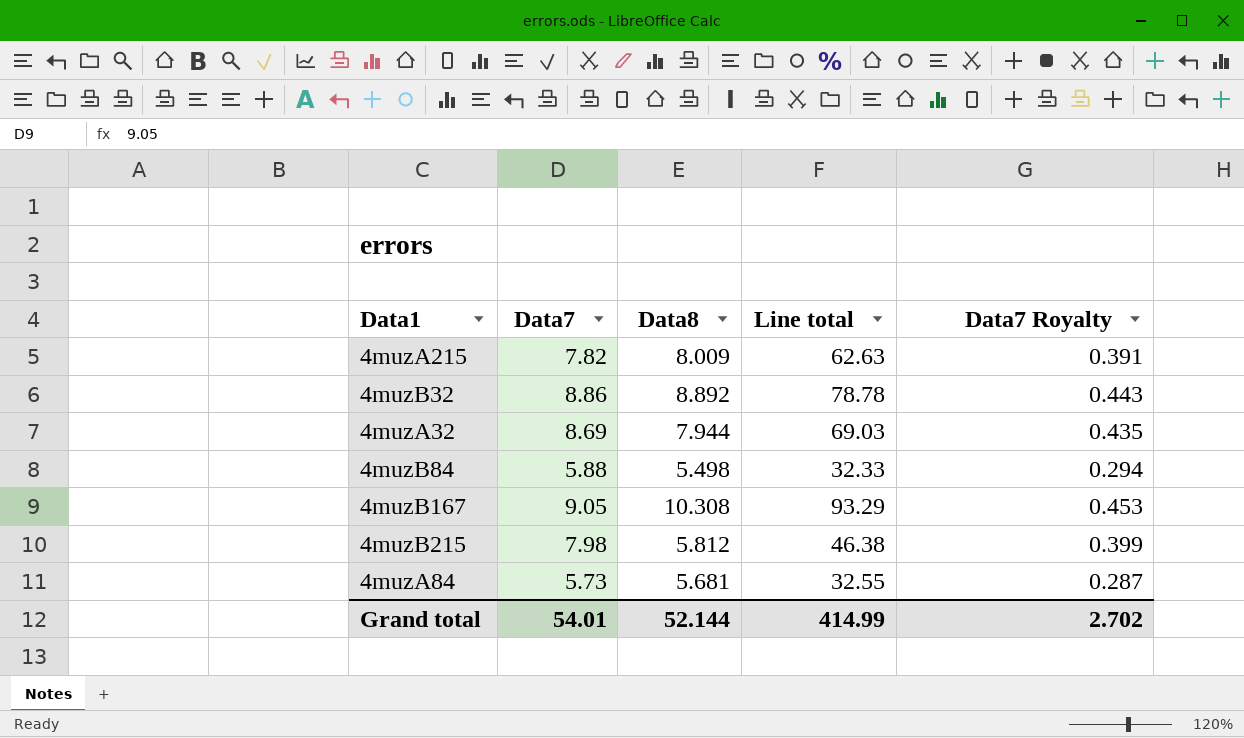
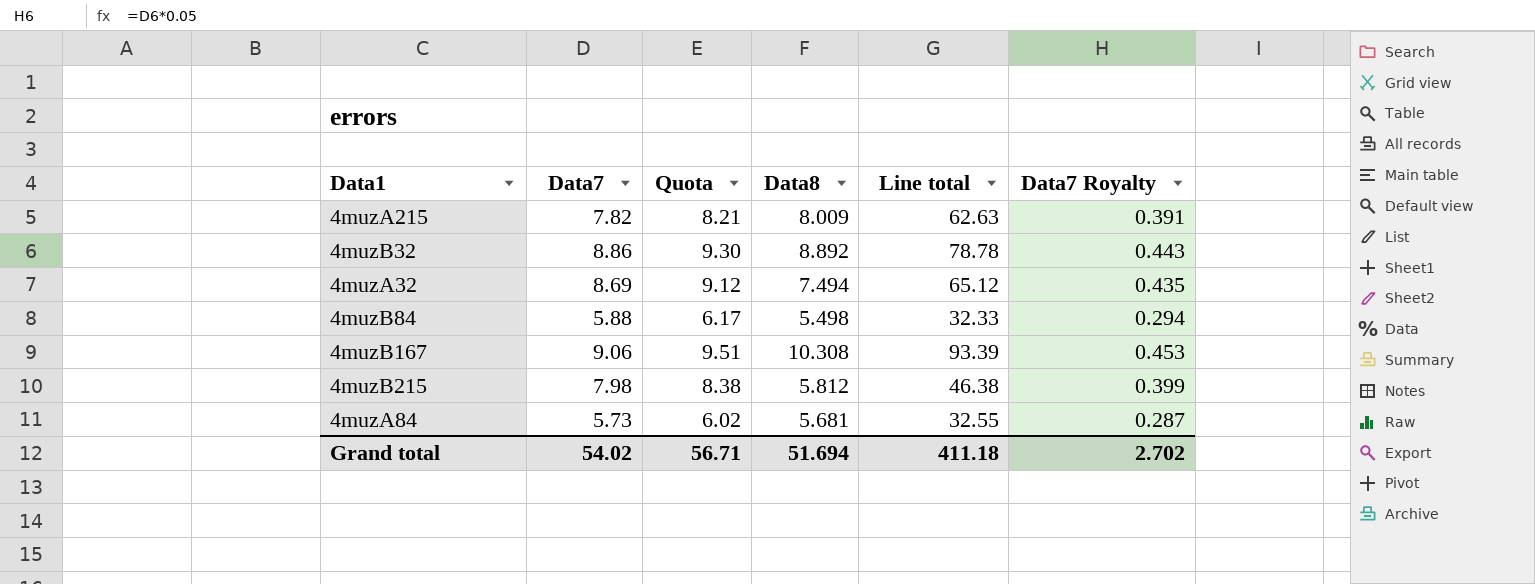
column Quota | formula: none -> [Data7] * 1.05
4muzA32 | Data8: 7.944 -> 7.494
4muzA32 | Line total: 69.03 -> 65.12
4muzB167 | Data7: 9.05 -> 9.06
4muzB167 | Line total: 93.29 -> 93.39
Grand total | Data7: 54.01 -> 54.02
Grand total | Data8: 52.144 -> 51.694
Grand total | Line total: 414.99 -> 411.18

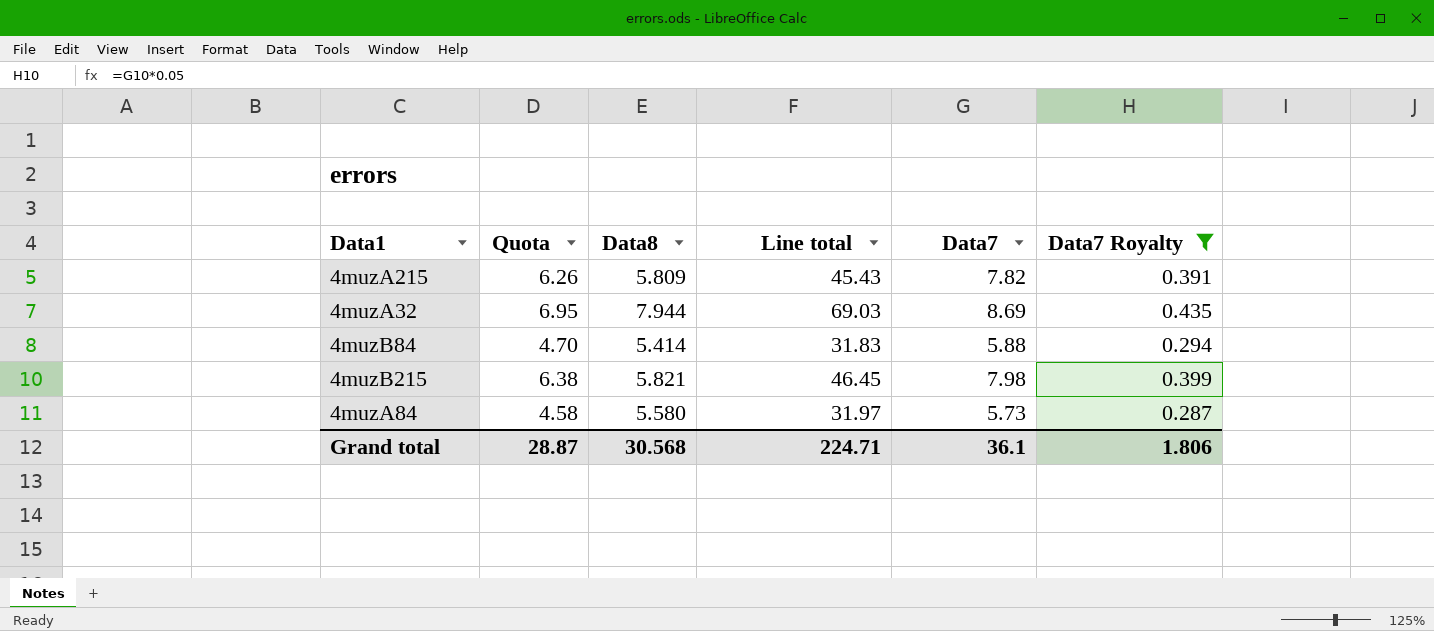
filter: none -> Data7 Royalty <= 0.435
column Quota | formula: [Data7] * 1.05 -> [Data7] * 0.8
column Data7 | position: 2 -> 5
4muzA215 | Data8: 8.009 -> 5.809
4muzA215 | Line total: 62.63 -> 45.43
4muzA32 | Data8: 7.494 -> 7.944
4muzA32 | Line total: 65.12 -> 69.03
4muzB84 | Data8: 5.498 -> 5.414
4muzB84 | Line total: 32.33 -> 31.83
4muzB215 | Data8: 5.812 -> 5.821
4muzB215 | Line total: 46.38 -> 46.45
4muzA84 | Data8: 5.681 -> 5.580
4muzA84 | Line total: 32.55 -> 31.97
Grand total | Quota: 56.71 -> 28.87
Grand total | Data8: 51.694 -> 30.568
Grand total | Line total: 411.18 -> 224.71
Grand total | Data7: 54.02 -> 36.1
Grand total | Data7 Royalty: 2.702 -> 1.806

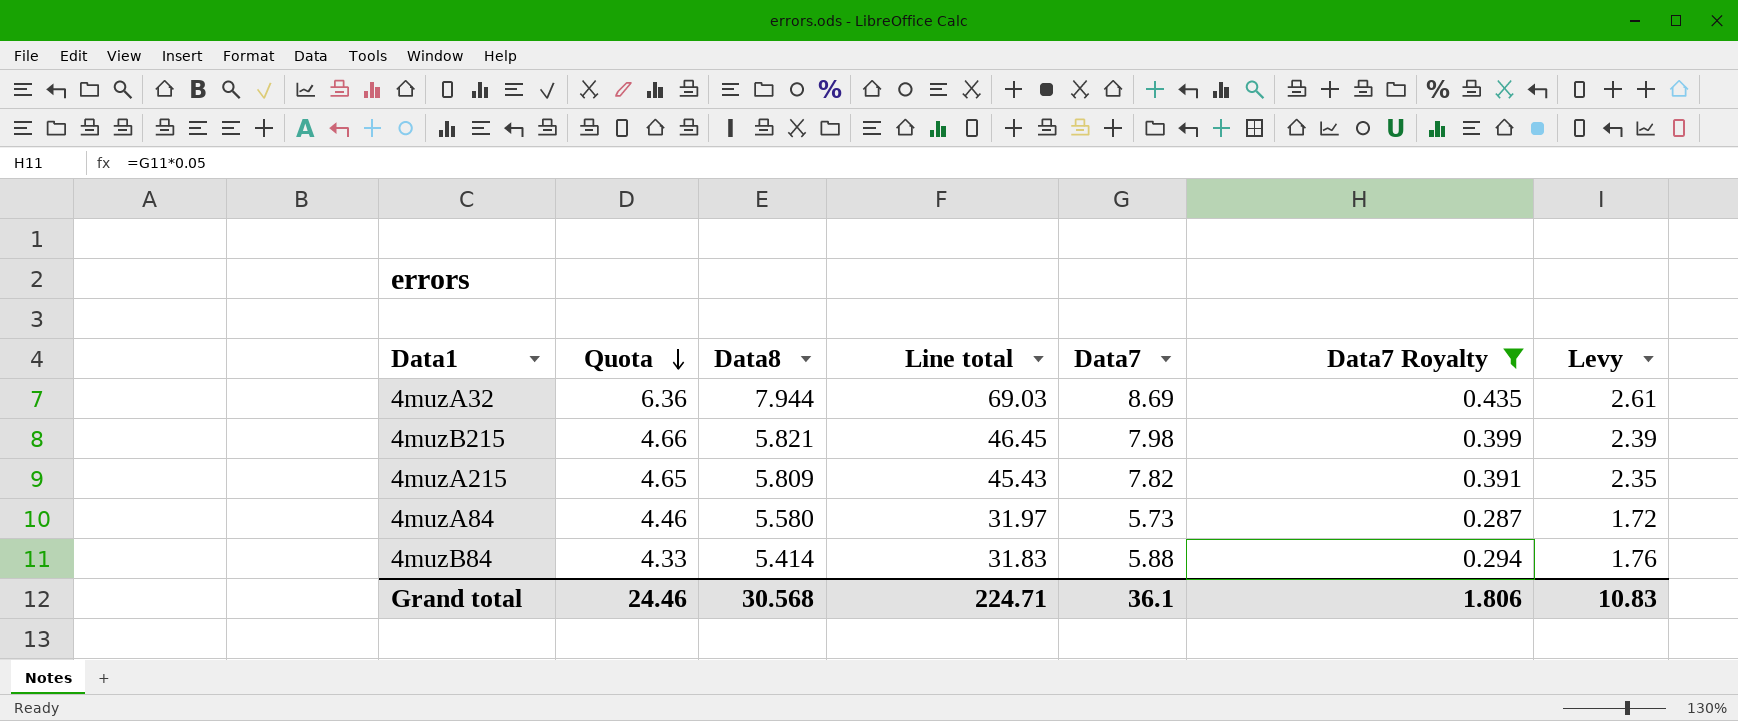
row order: none -> Quota descending
column Quota | formula: [Data7] * 0.8 -> [Data8] * 0.8
column Levy | formula: none -> [Data7] * 0.3
Grand total | Quota: 28.87 -> 24.46

